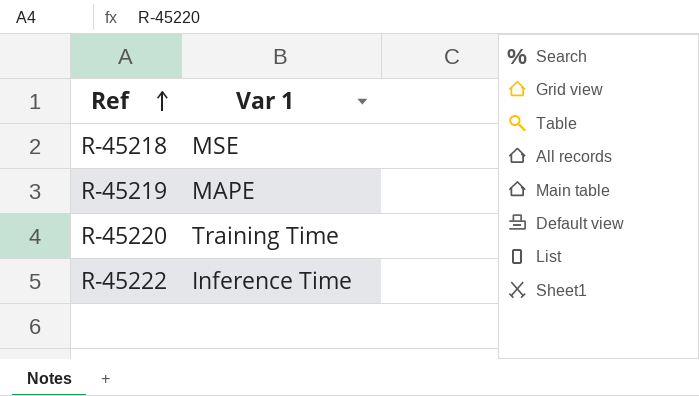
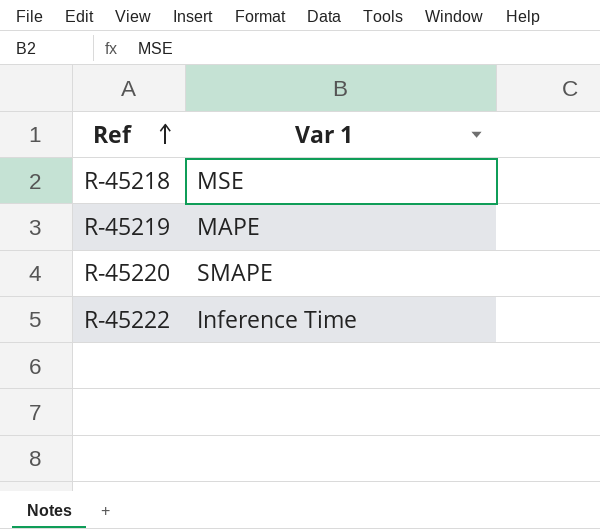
R-45220 | Var 1: Training Time -> SMAPE

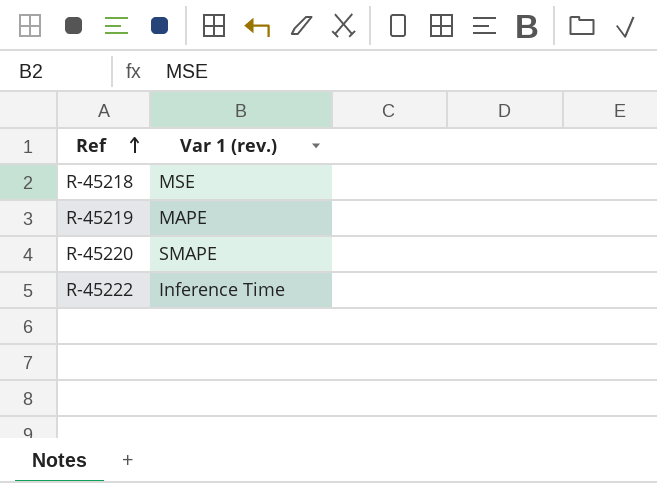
column name: Var 1 -> Var 1 (rev.)

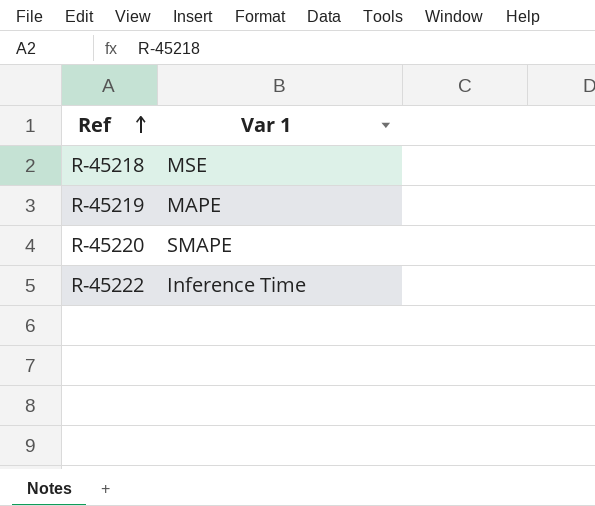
column name: Var 1 (rev.) -> Var 1

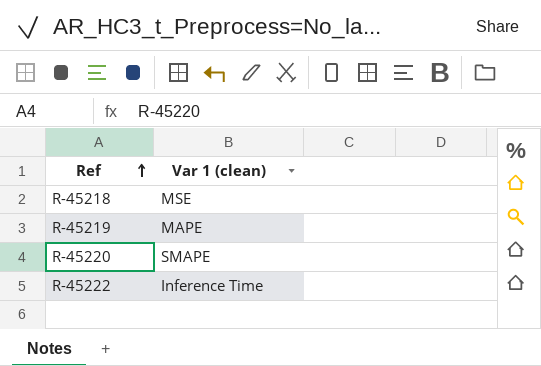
column name: Var 1 -> Var 1 (clean)

